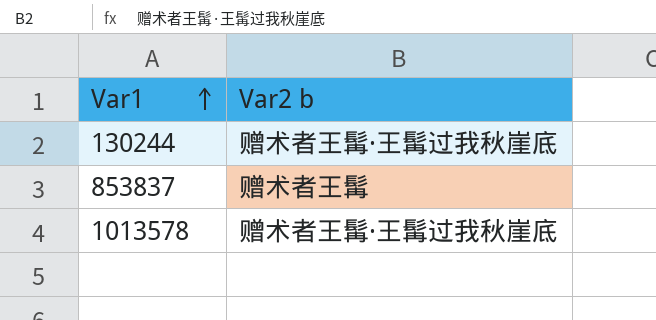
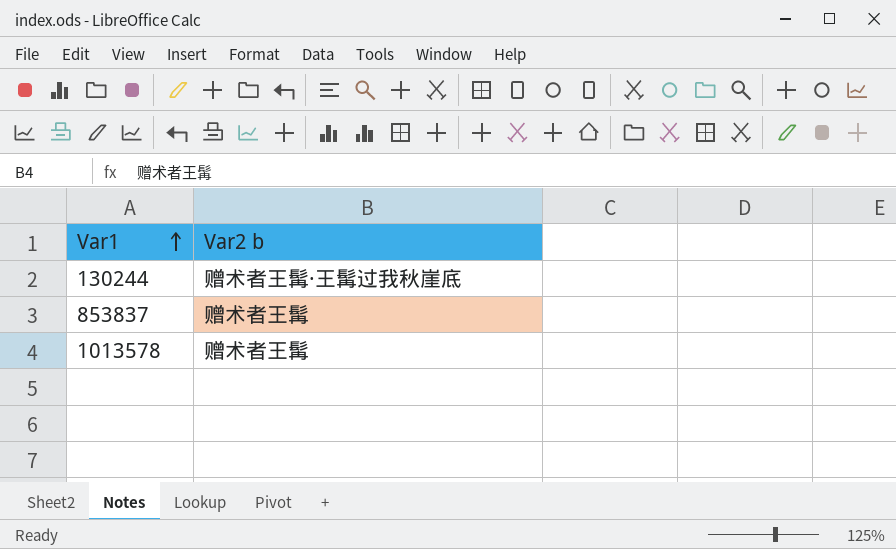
1013578 | Var2 b: 赠术者王髯·王髯过我秋崖底 -> 赠术者王髯

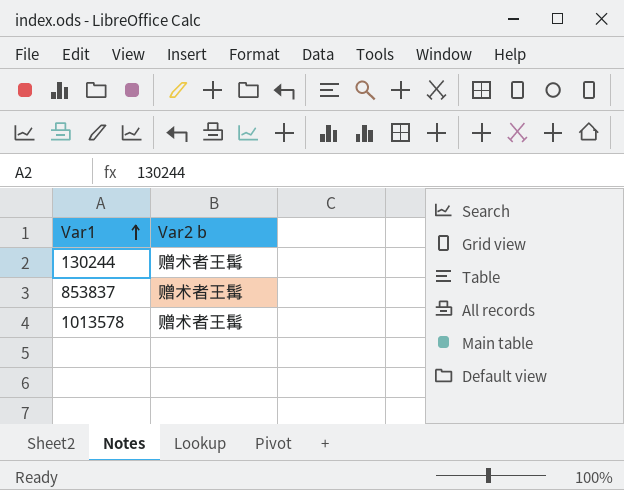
130244 | Var2 b: 赠术者王髯·王髯过我秋崖底 -> 赠术者王髯

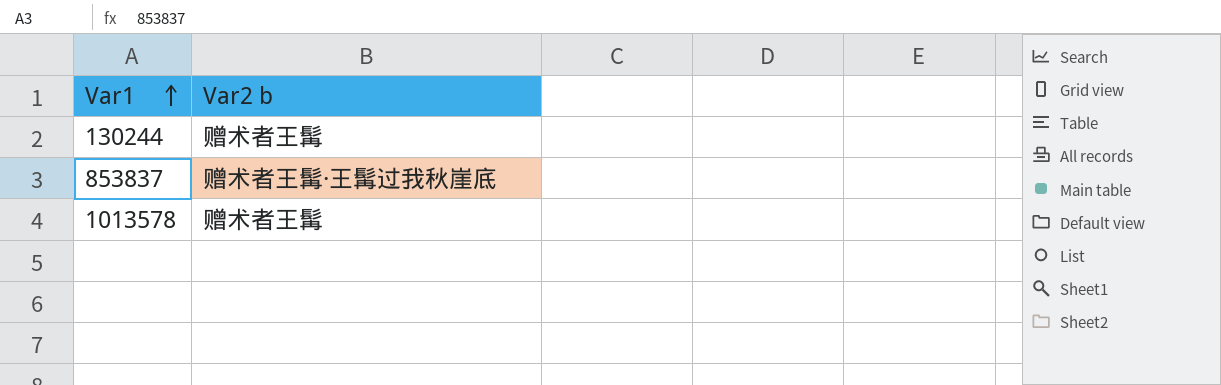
853837 | Var2 b: 赠术者王髯 -> 赠术者王髯·王髯过我秋崖底

